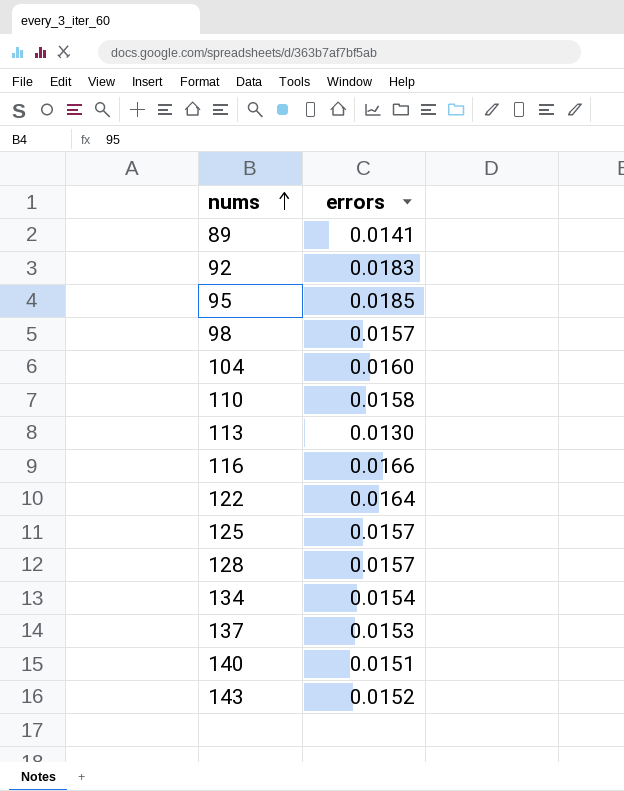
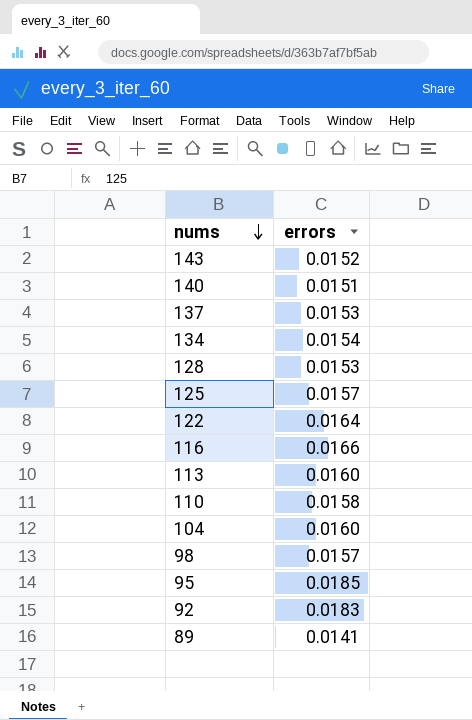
row order: nums ascending -> nums descending
128 | errors: 0.0157 -> 0.0153
113 | errors: 0.0130 -> 0.0160

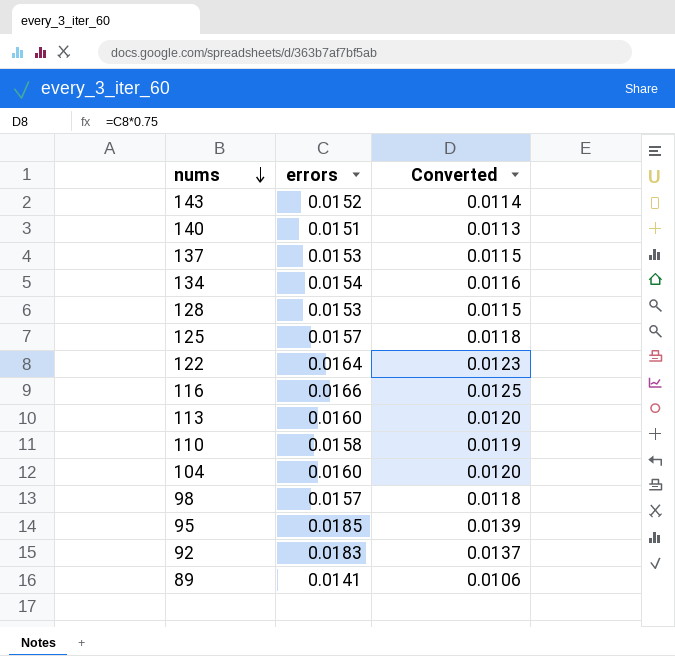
column Converted | formula: none -> [errors] * 0.75

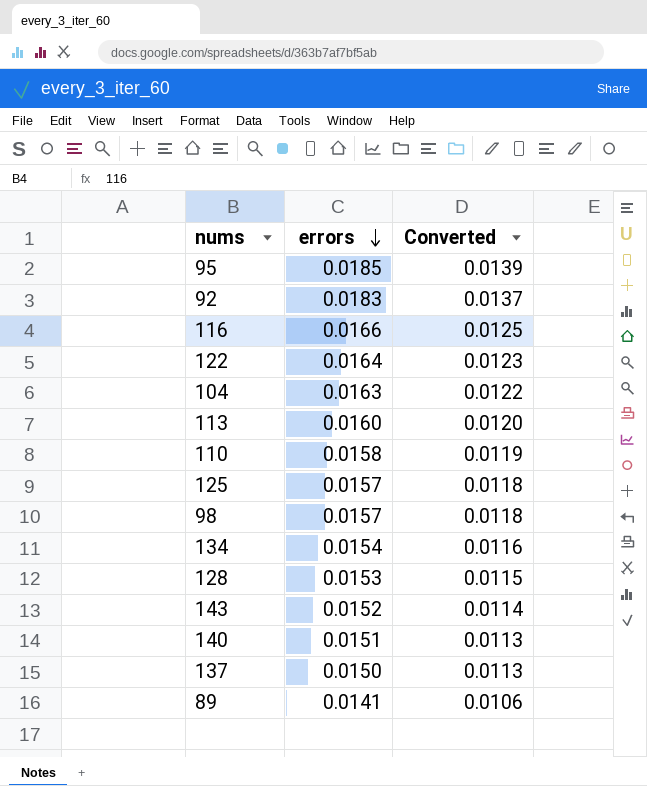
row order: nums descending -> errors descending
104 | errors: 0.0160 -> 0.0163
104 | Converted: 0.0120 -> 0.0122
137 | errors: 0.0153 -> 0.0150
137 | Converted: 0.0115 -> 0.0113

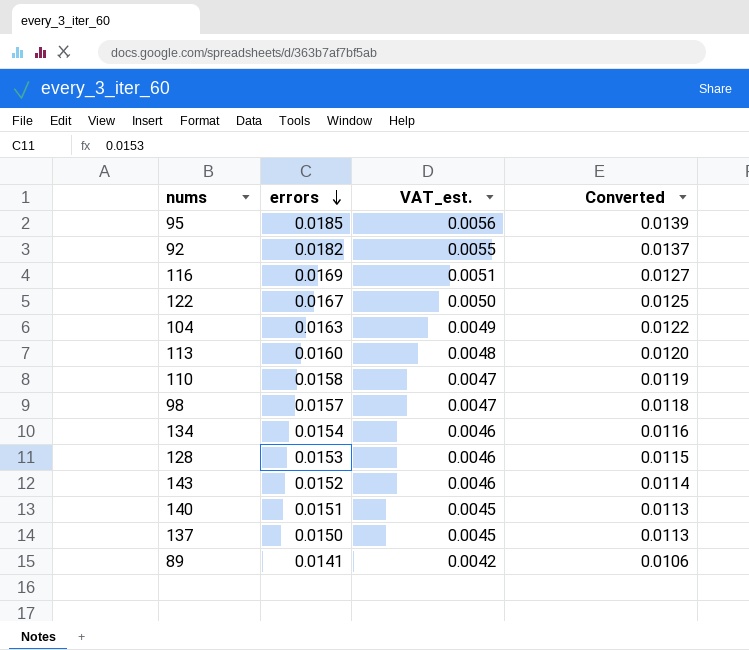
column VAT_est. | formula: none -> [errors] * 0.3
row 125: 0.0157 | 0.0118 -> none
92 | errors: 0.0183 -> 0.0182
116 | errors: 0.0166 -> 0.0169
116 | Converted: 0.0125 -> 0.0127
122 | errors: 0.0164 -> 0.0167
122 | Converted: 0.0123 -> 0.0125

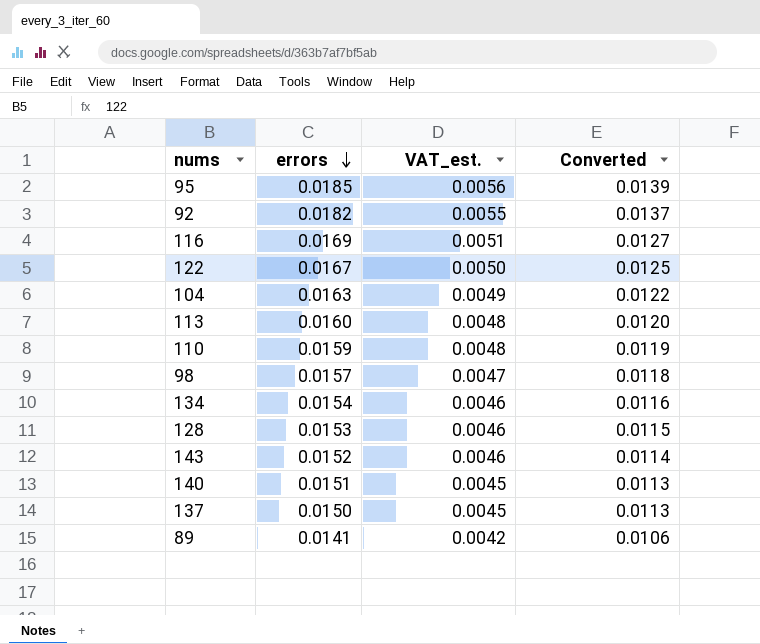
110 | errors: 0.0158 -> 0.0159
110 | VAT_est.: 0.0047 -> 0.0048

